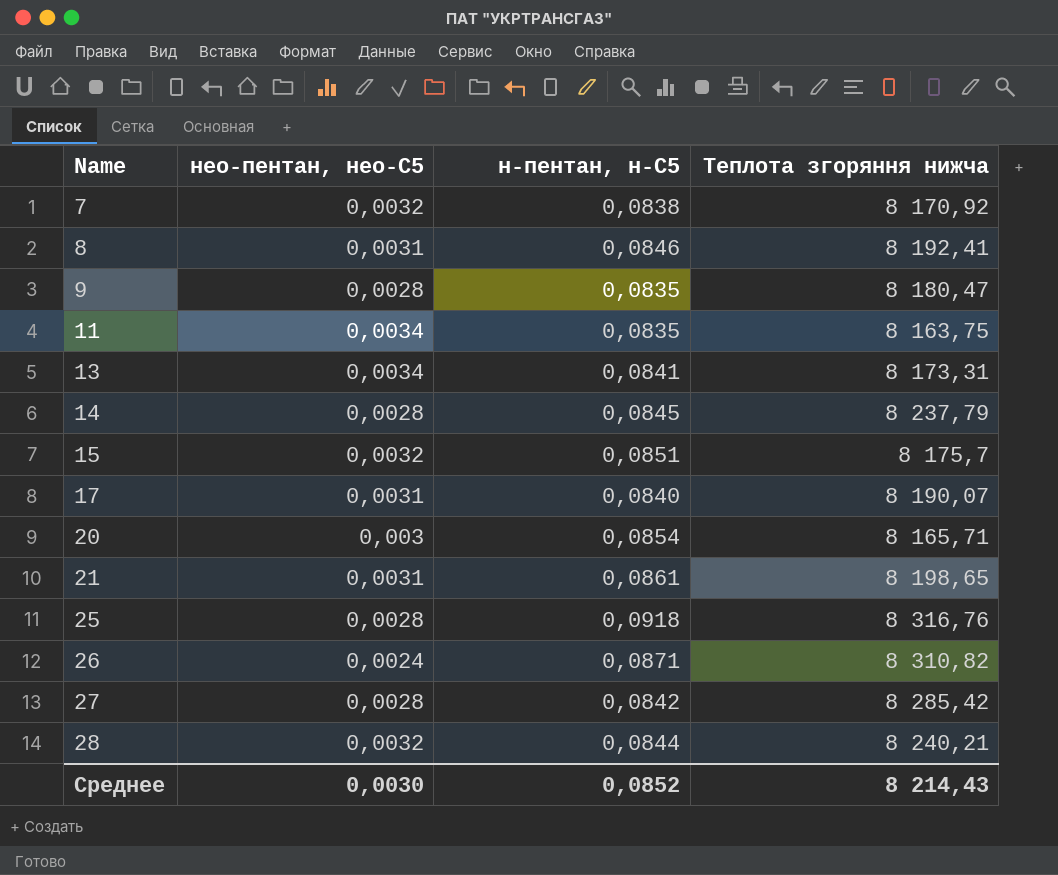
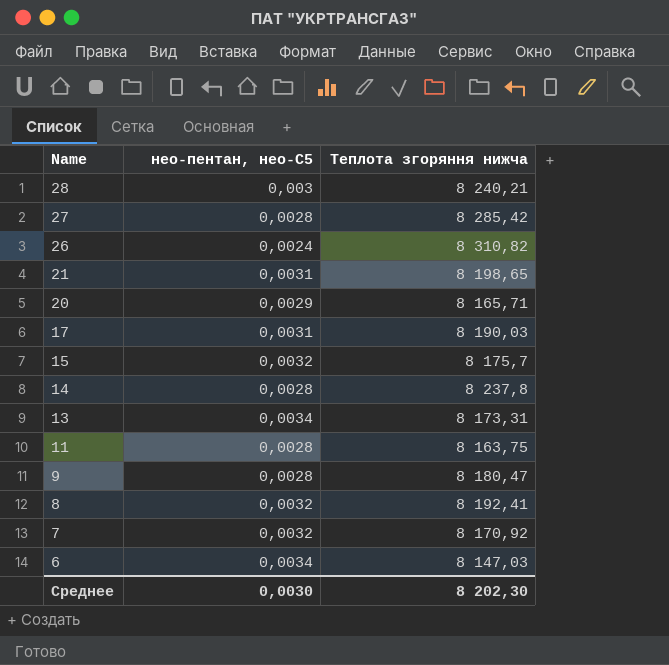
row order: Name ascending -> Name descending
column н-пентан, н-С5 | position: 3 -> none
row 25: 0,0028 | 0,0918 | 8 316,76 -> none
28 | нео-пентан, нео-С5: 0,0032 -> 0,003
20 | нео-пентан, нео-С5: 0,003 -> 0,0029
17 | Теплота згоряння нижча: 8 190,07 -> 8 190,03
14 | Теплота згоряння нижча: 8 237,79 -> 8 237,8
11 | нео-пентан, нео-С5: 0,0034 -> 0,0028
8 | нео-пентан, нео-С5: 0,0031 -> 0,0032
row 6: none -> 0,0034 | 8 147,03
Среднее | Теплота згоряння нижча: 8 214,43 -> 8 202,30

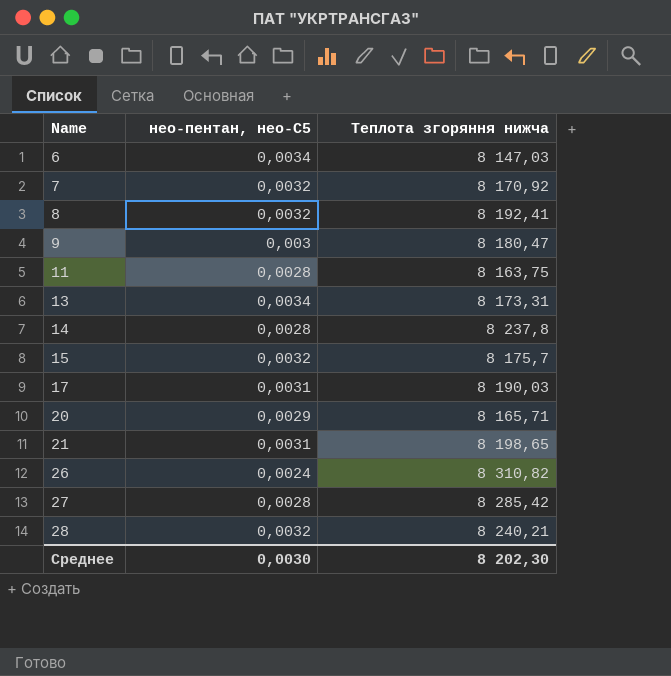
row order: Name descending -> Name ascending
9 | нео-пентан, нео-С5: 0,0028 -> 0,003
28 | нео-пентан, нео-С5: 0,003 -> 0,0032

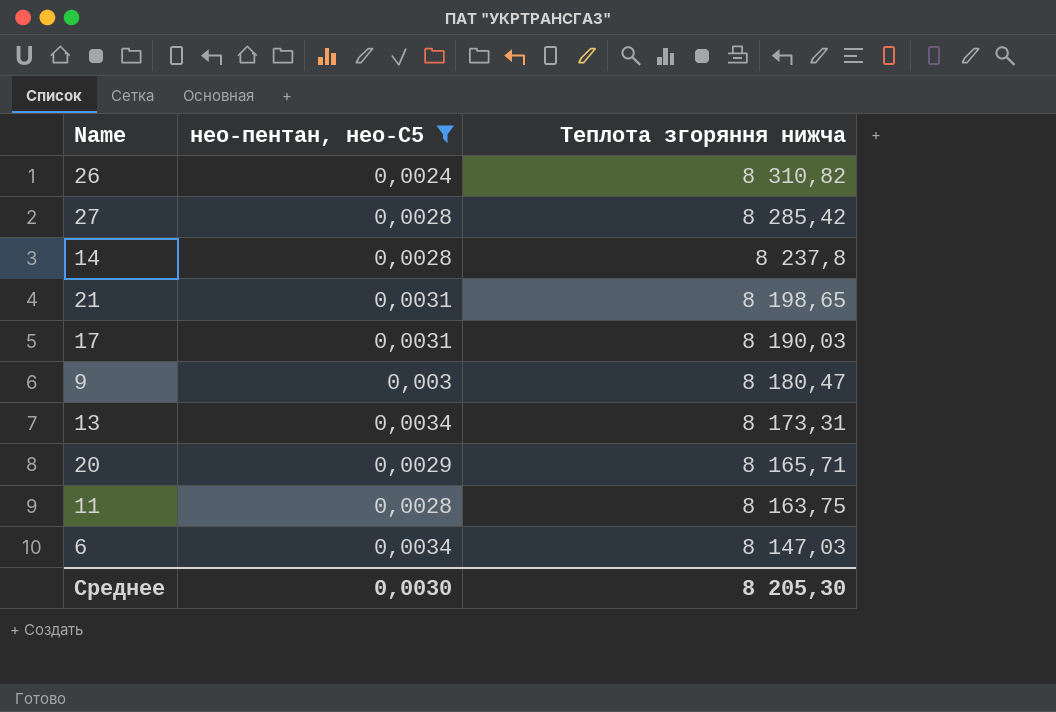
filter: none -> нео-пентан, нео-С5 != 0,0032
row order: Name ascending -> Теплота згоряння нижча descending
Среднее | Теплота згоряння нижча: 8 202,30 -> 8 205,30

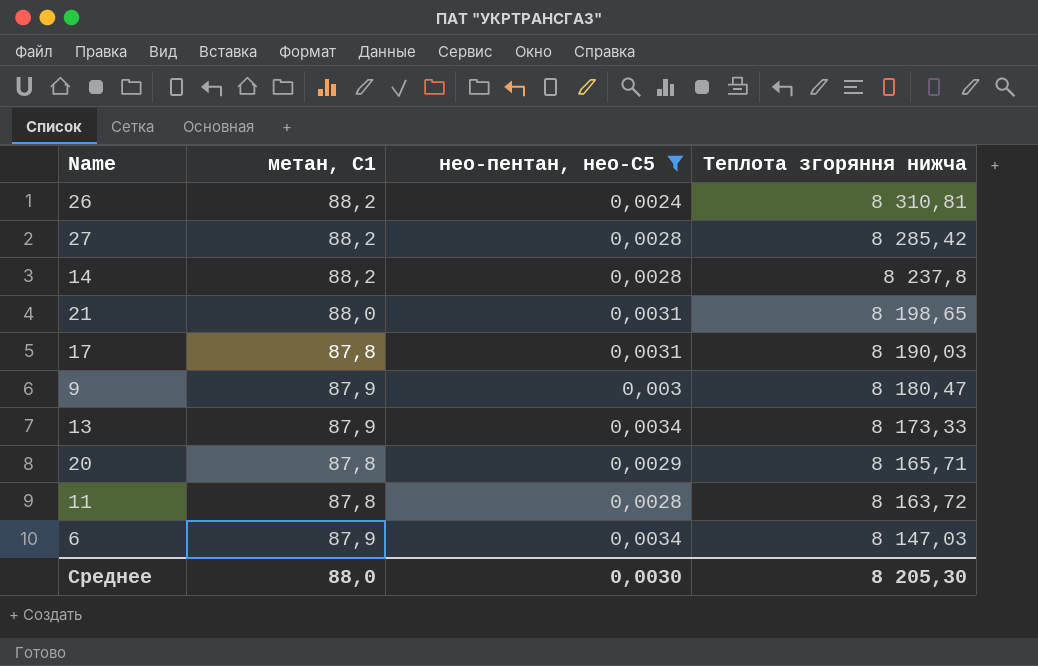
column метан, С1 | position: none -> 2
26 | Теплота згоряння нижча: 8 310,82 -> 8 310,81
13 | Теплота згоряння нижча: 8 173,31 -> 8 173,33
11 | Теплота згоряння нижча: 8 163,75 -> 8 163,72

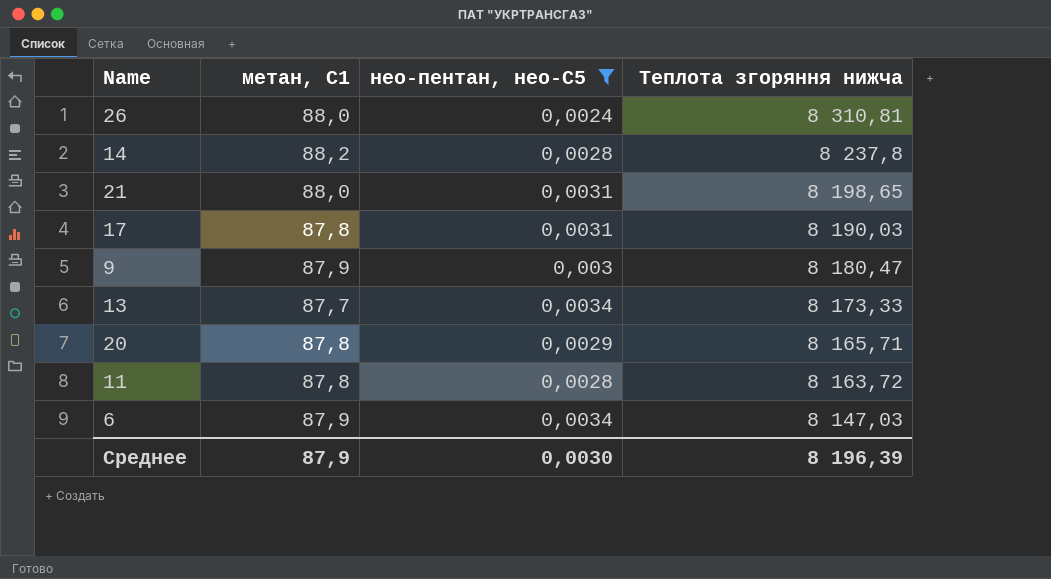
row 27: 88,2 | 0,0028 | 8 285,42 -> none
26 | метан, С1: 88,2 -> 88,0
13 | метан, С1: 87,9 -> 87,7
Среднее | метан, С1: 88,0 -> 87,9
Среднее | Теплота згоряння нижча: 8 205,30 -> 8 196,39

